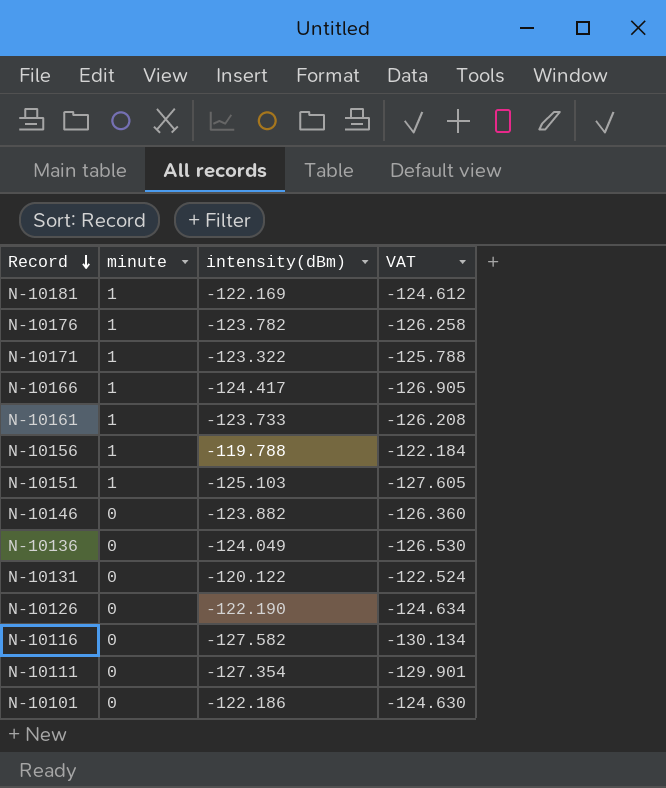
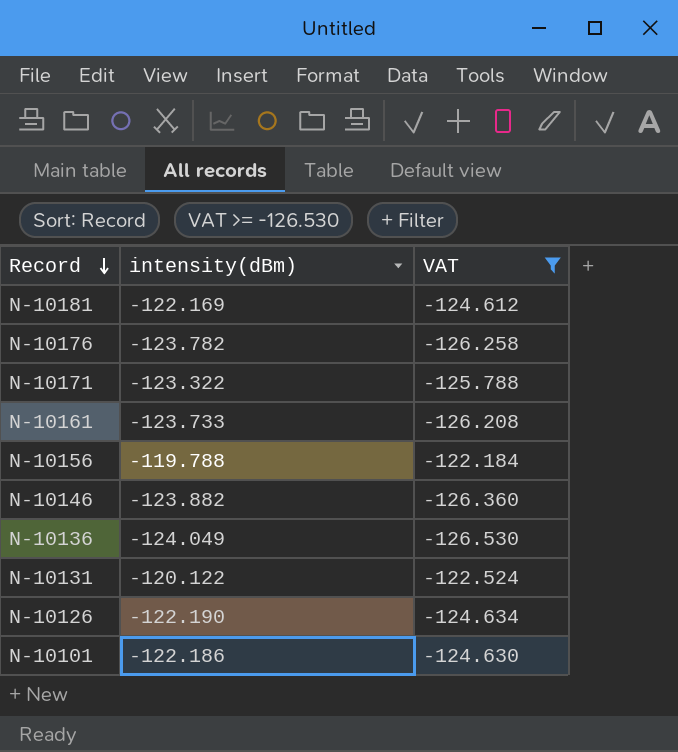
filter: none -> VAT >= -126.530
column minute | position: 2 -> none

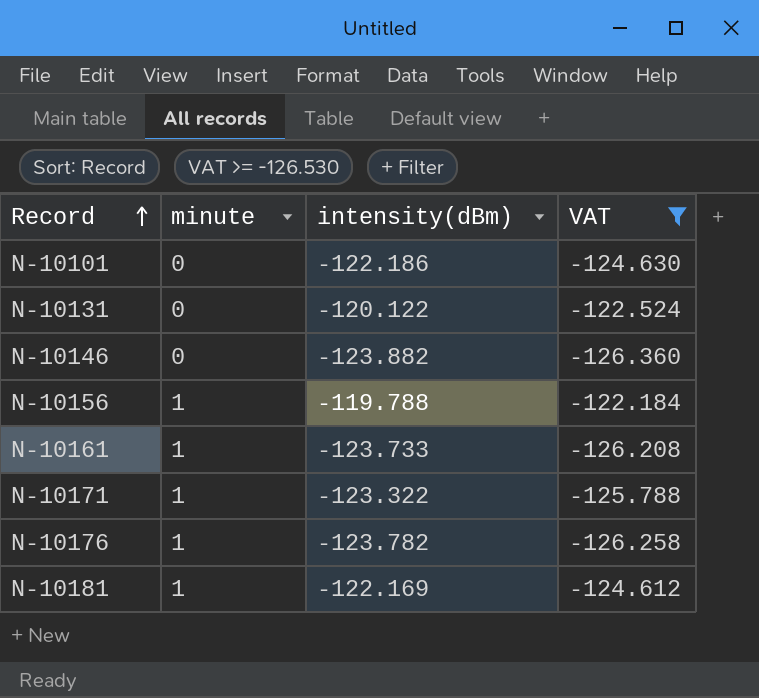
row order: Record descending -> Record ascending
column minute | position: none -> 2
row N-10136: -124.049 | -126.530 -> none
row N-10126: -122.190 | -124.634 -> none

